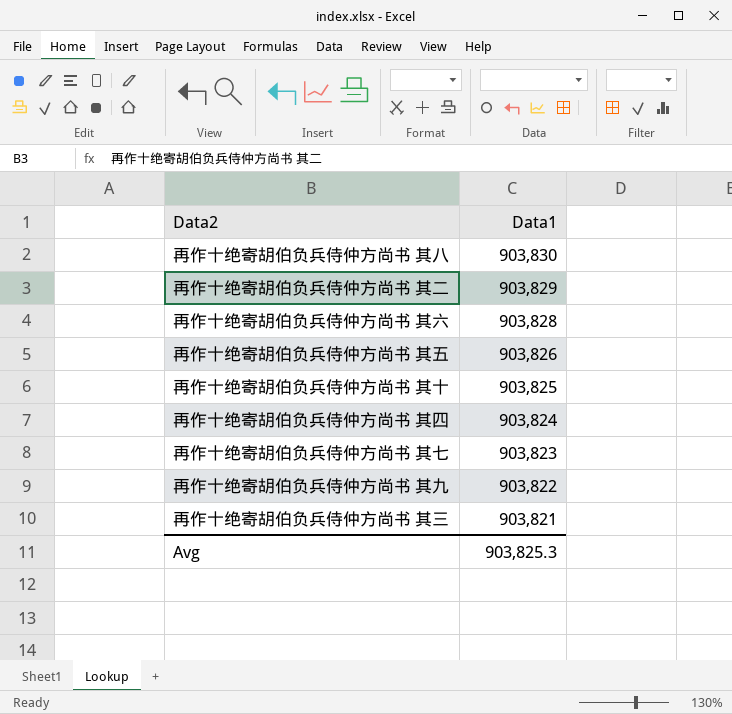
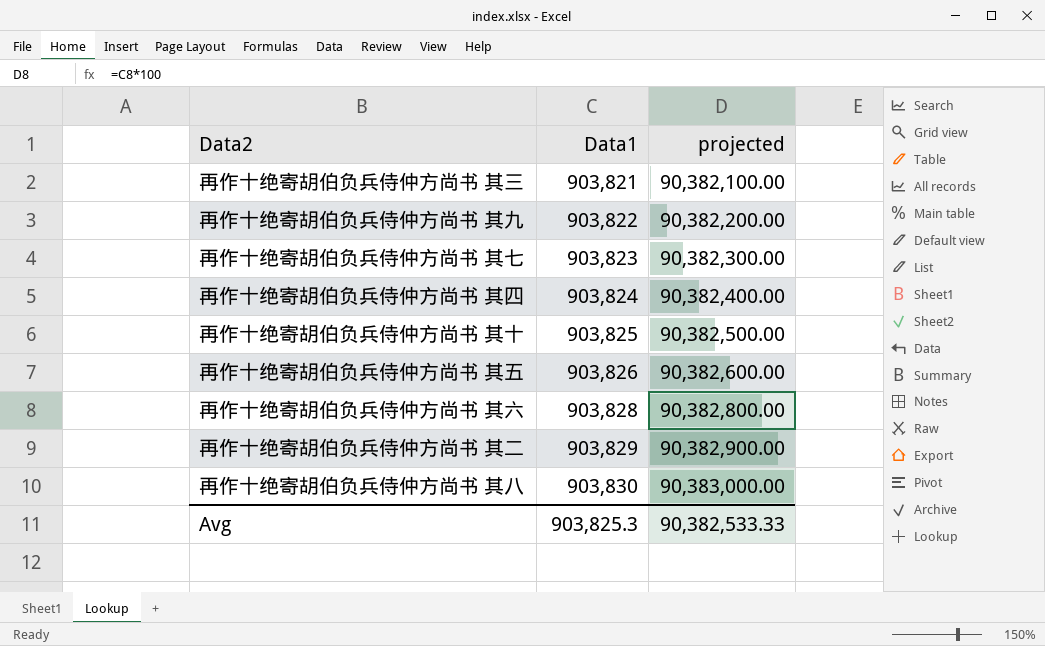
row order: Data1 descending -> Data1 ascending
column projected | formula: none -> [Data1] * 100

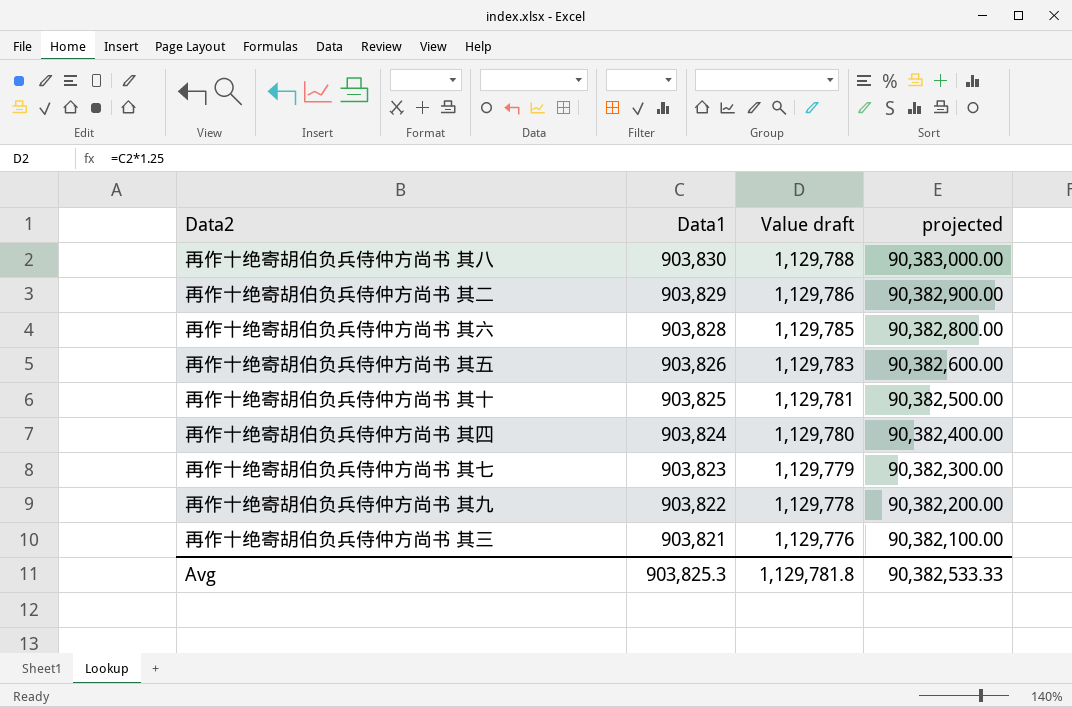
row order: Data1 ascending -> Data1 descending
column Value draft | formula: none -> [Data1] * 1.25

